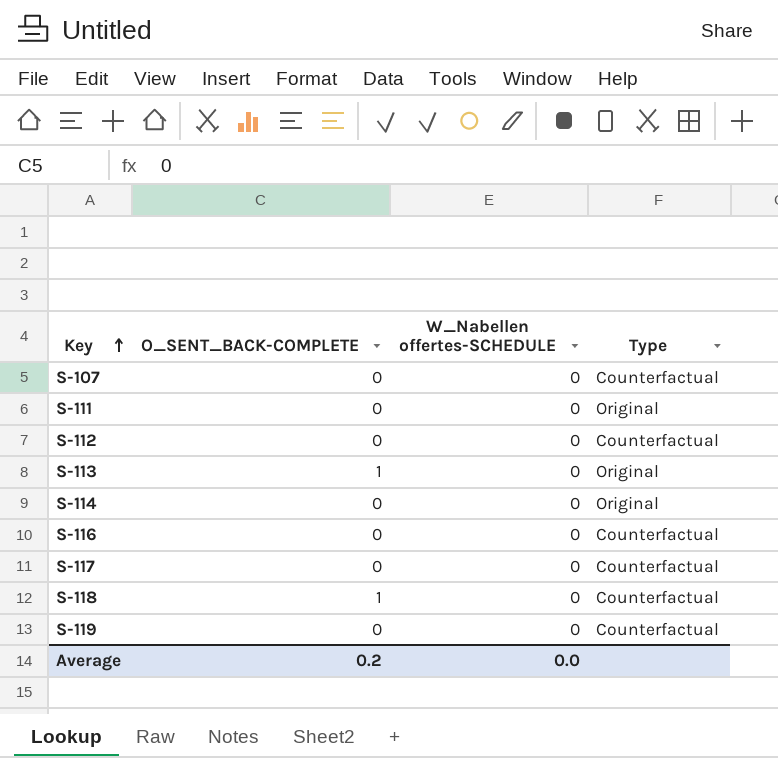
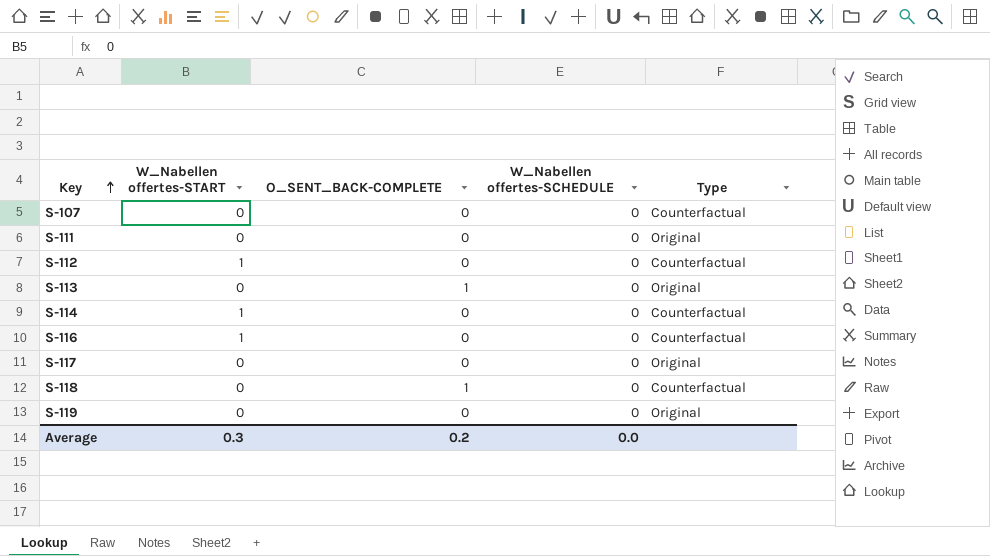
column W_Nabellen offertes-START | position: none -> 2
S-114 | Type: Original -> Counterfactual
S-117 | Type: Counterfactual -> Original
S-119 | Type: Counterfactual -> Original

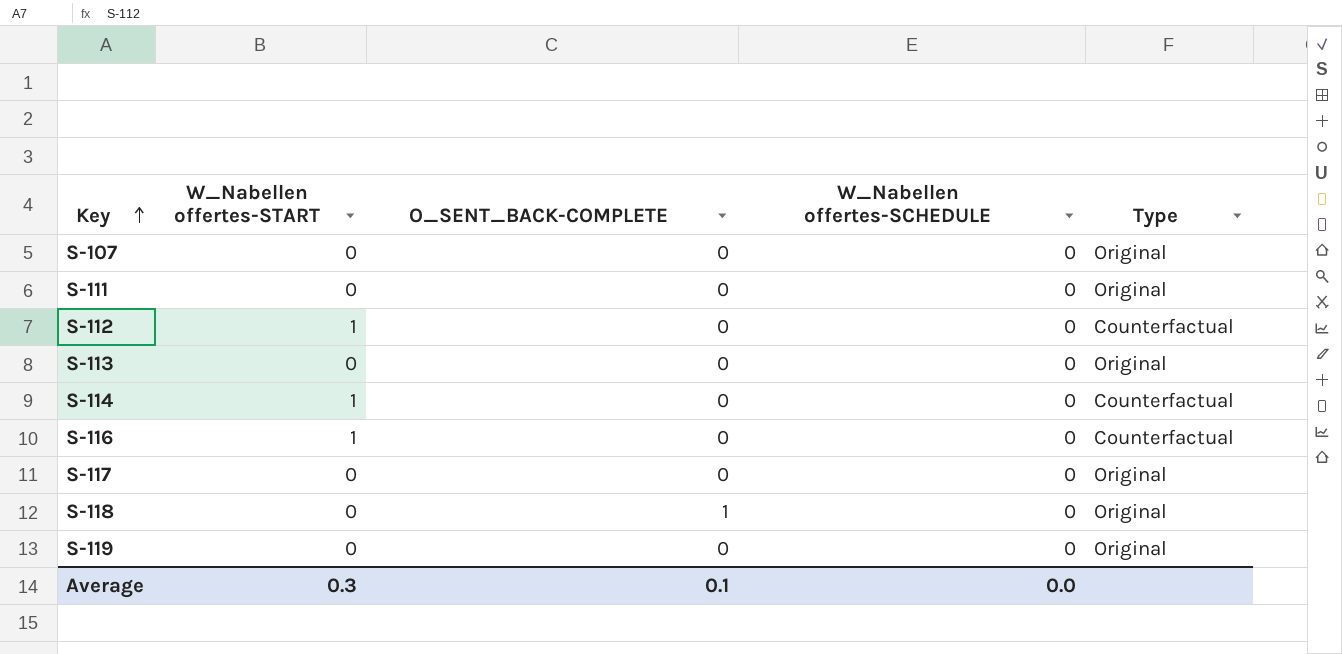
S-107 | Type: Counterfactual -> Original
S-113 | O_SENT_BACK-COMPLETE: 1 -> 0
S-118 | Type: Counterfactual -> Original
Average | O_SENT_BACK-COMPLETE: 0.2 -> 0.1

